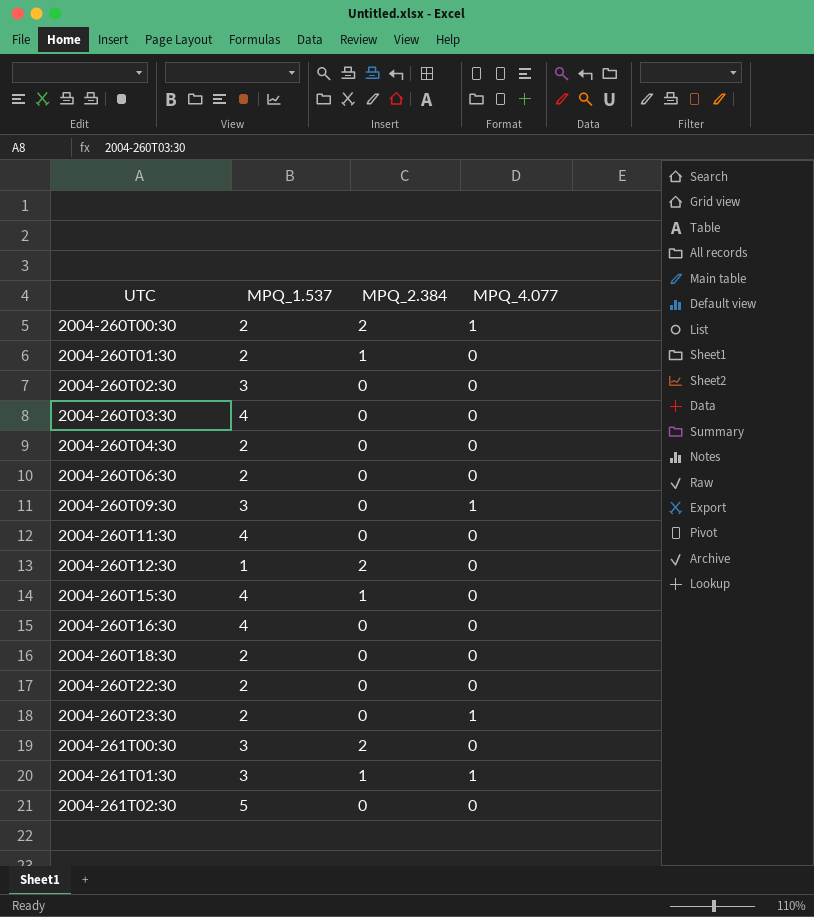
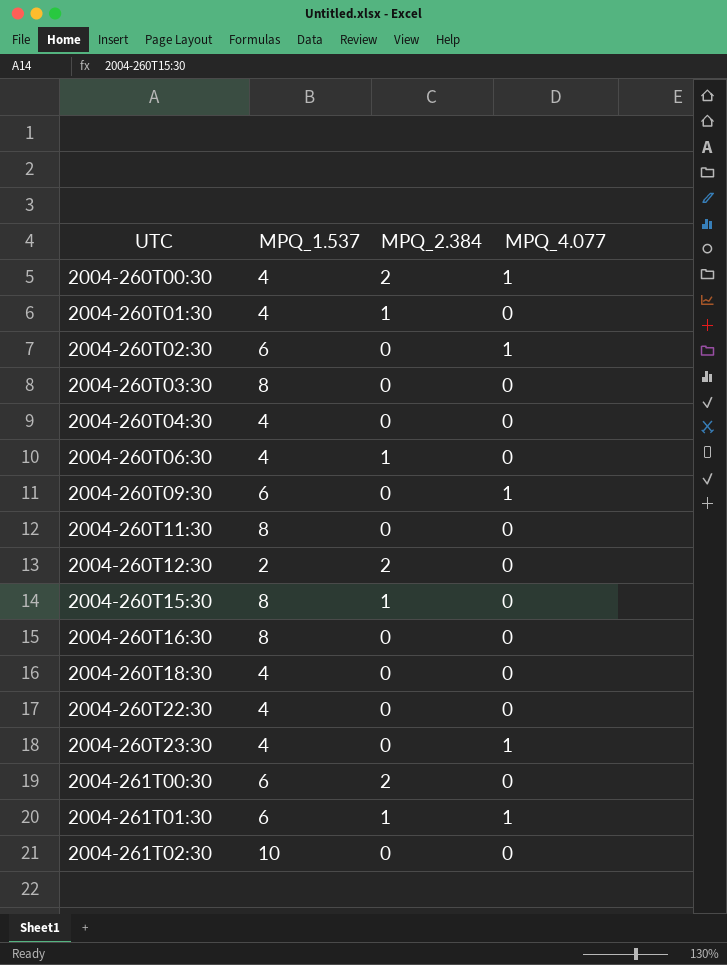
2004-260T00:30 | MPQ_1.537: 2 -> 4
2004-260T01:30 | MPQ_1.537: 2 -> 4
2004-260T02:30 | MPQ_1.537: 3 -> 6
2004-260T02:30 | MPQ_4.077: 0 -> 1
2004-260T03:30 | MPQ_1.537: 4 -> 8
2004-260T04:30 | MPQ_1.537: 2 -> 4
2004-260T06:30 | MPQ_1.537: 2 -> 4
2004-260T06:30 | MPQ_2.384: 0 -> 1
2004-260T09:30 | MPQ_1.537: 3 -> 6
2004-260T11:30 | MPQ_1.537: 4 -> 8
2004-260T12:30 | MPQ_1.537: 1 -> 2
2004-260T15:30 | MPQ_1.537: 4 -> 8
2004-260T16:30 | MPQ_1.537: 4 -> 8
2004-260T18:30 | MPQ_1.537: 2 -> 4
2004-260T22:30 | MPQ_1.537: 2 -> 4
2004-260T23:30 | MPQ_1.537: 2 -> 4
2004-261T00:30 | MPQ_1.537: 3 -> 6
2004-261T01:30 | MPQ_1.537: 3 -> 6
2004-261T02:30 | MPQ_1.537: 5 -> 10

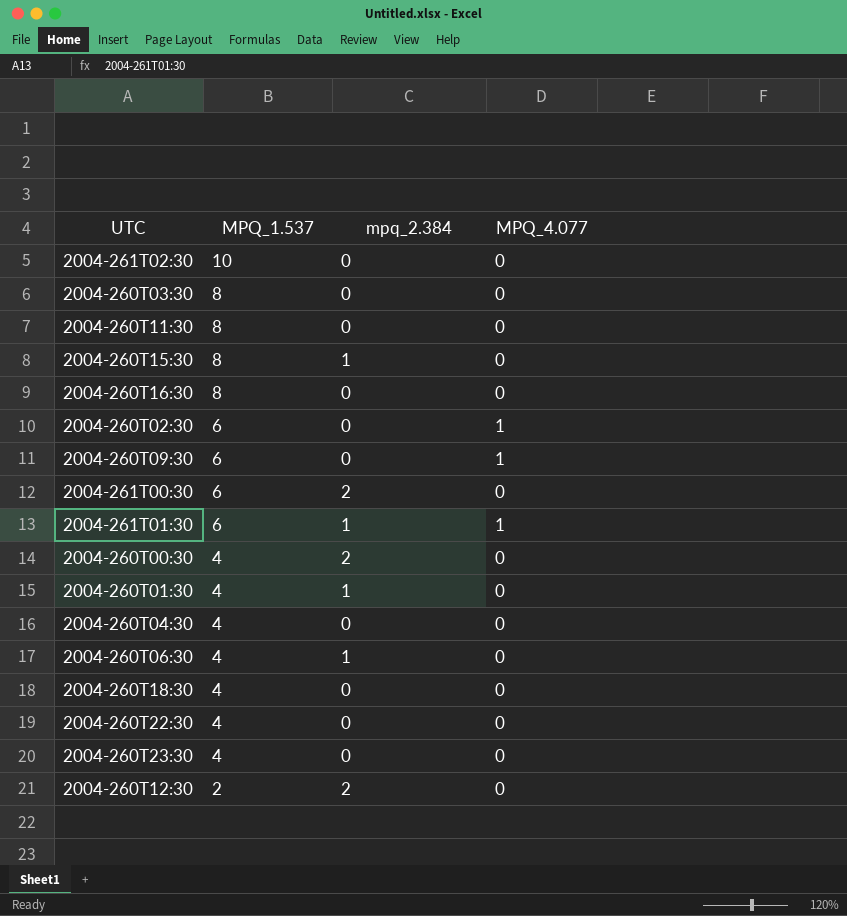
row order: UTC ascending -> MPQ_1.537 descending
column name: MPQ_2.384 -> mpq_2.384
2004-260T00:30 | MPQ_4.077: 1 -> 0
2004-260T23:30 | MPQ_4.077: 1 -> 0

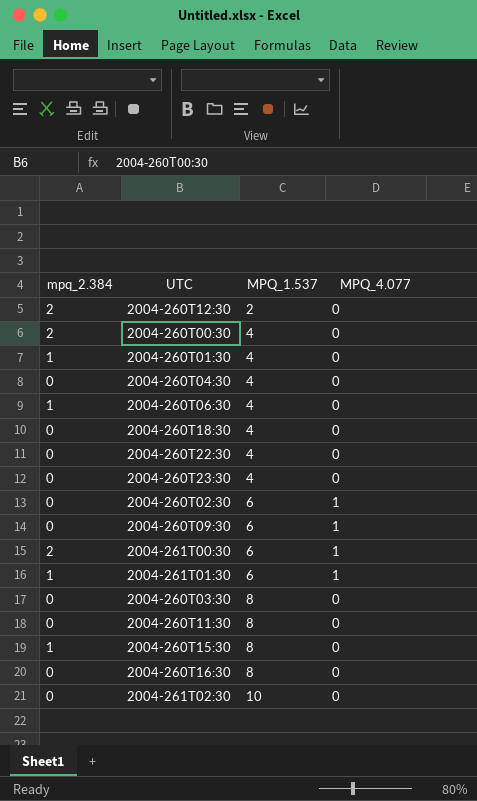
row order: MPQ_1.537 descending -> MPQ_1.537 ascending
column mpq_2.384 | position: 3 -> 1
2004-261T00:30 | MPQ_4.077: 0 -> 1

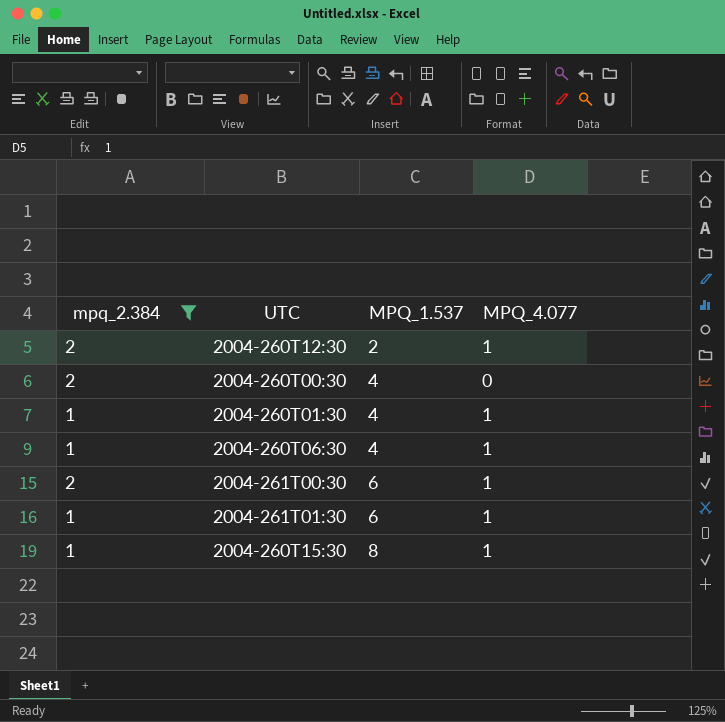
filter: none -> mpq_2.384 != 0
2004-260T12:30 | MPQ_4.077: 0 -> 1
2004-260T01:30 | MPQ_4.077: 0 -> 1
2004-260T06:30 | MPQ_4.077: 0 -> 1
2004-260T15:30 | MPQ_4.077: 0 -> 1

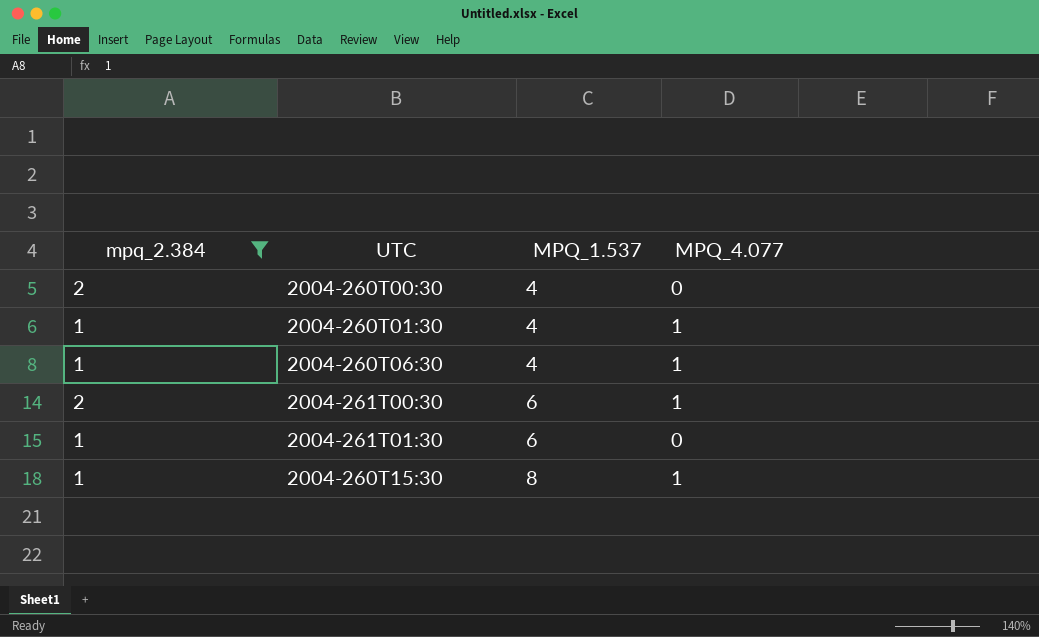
row 2004-260T12:30: 2 | 2 | 1 -> none
2004-261T01:30 | MPQ_4.077: 1 -> 0

